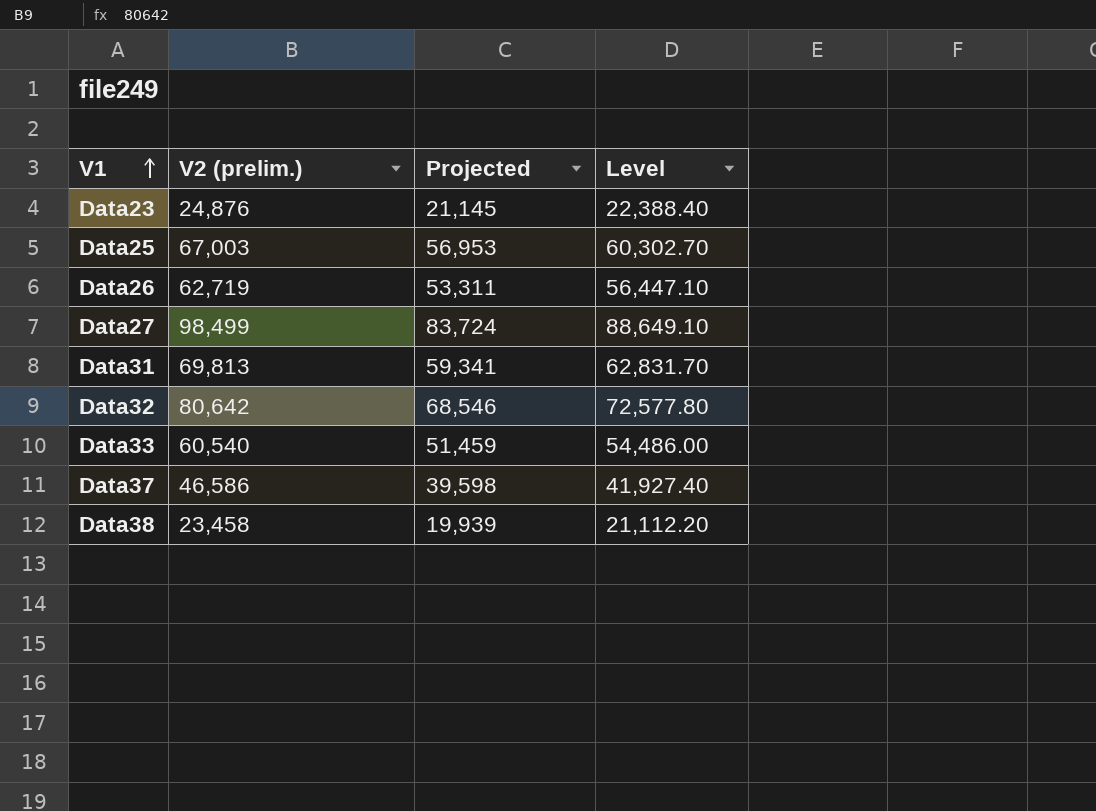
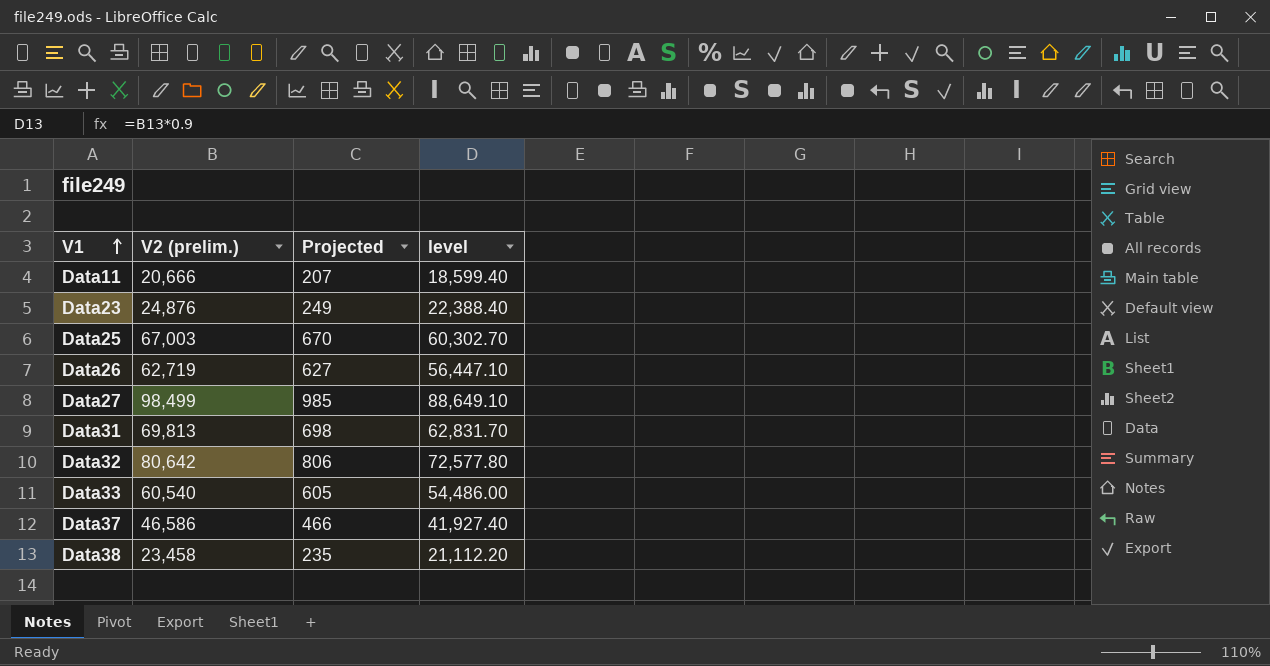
column Projected | formula: [V2 (prelim.)] * 0.85 -> [V2 (prelim.)] * 0.01
column name: Level -> level
row Data11: none -> 20,666 | 207 | 18,599.40

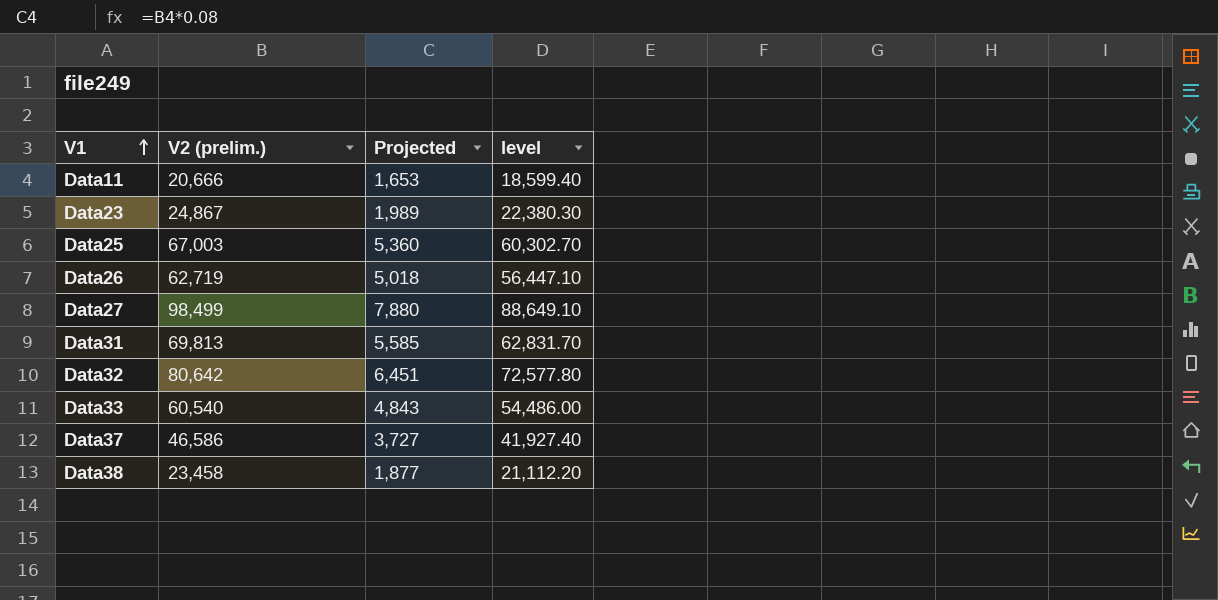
column Projected | formula: [V2 (prelim.)] * 0.01 -> [V2 (prelim.)] * 0.08
Data23 | V2 (prelim.): 24,876 -> 24,867
Data23 | level: 22,388.40 -> 22,380.30

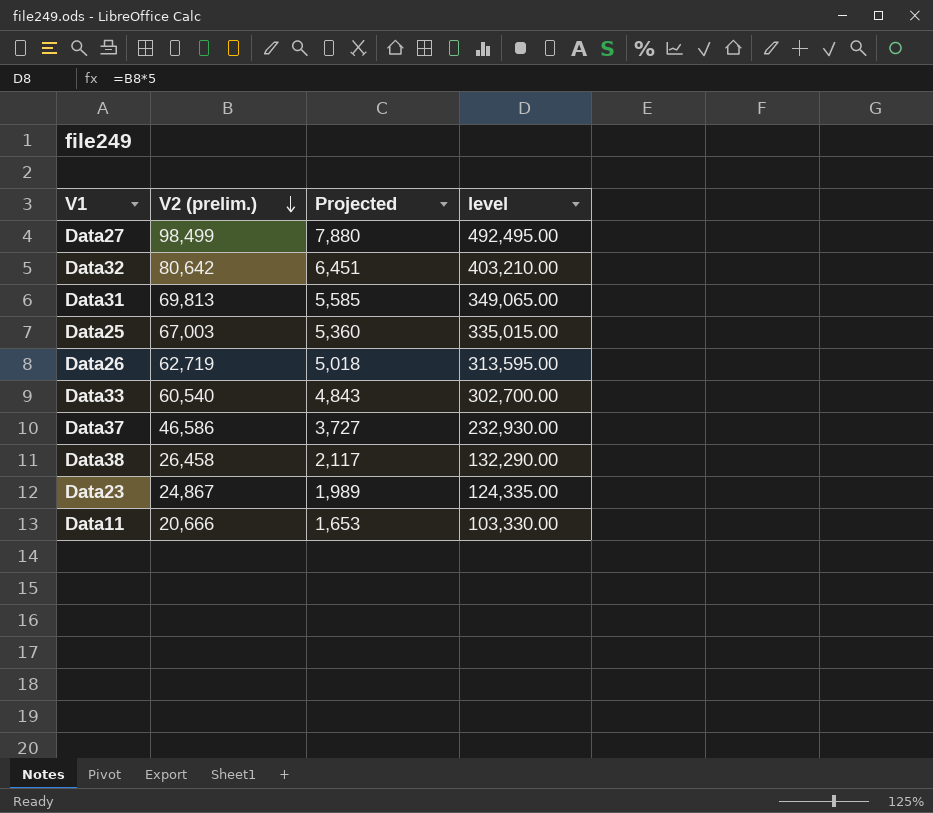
row order: V1 ascending -> V2 (prelim.) descending
column level | formula: [V2 (prelim.)] * 0.9 -> [V2 (prelim.)] * 5
Data38 | V2 (prelim.): 23,458 -> 26,458
Data38 | Projected: 1,877 -> 2,117

